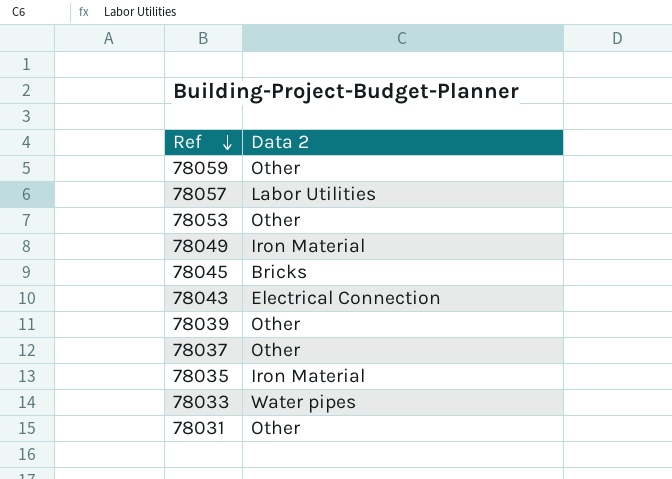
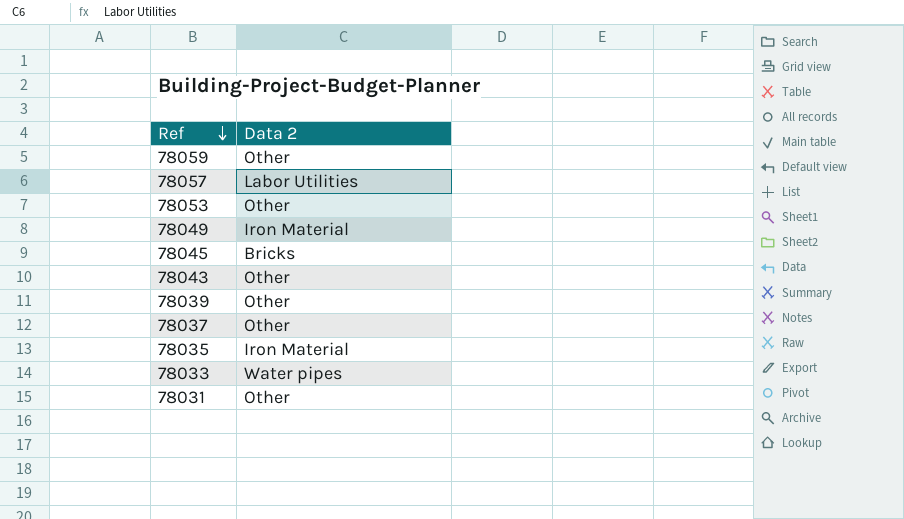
78043 | Data 2: Electrical Connection -> Other

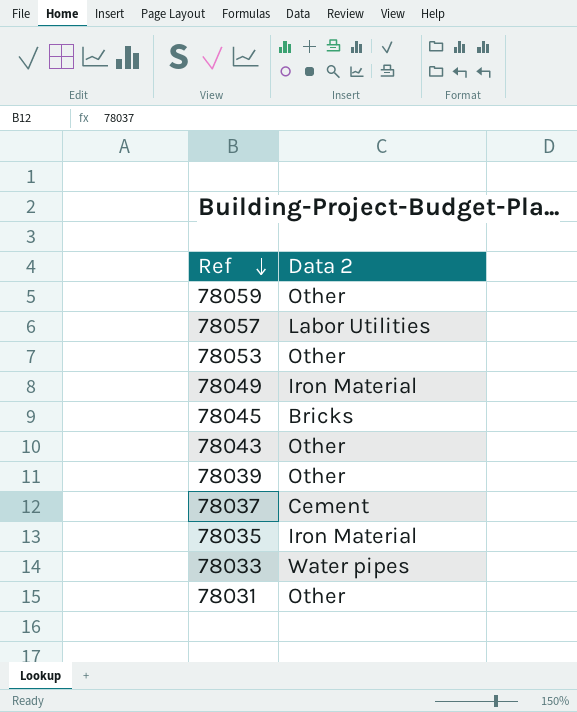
78037 | Data 2: Other -> Cement

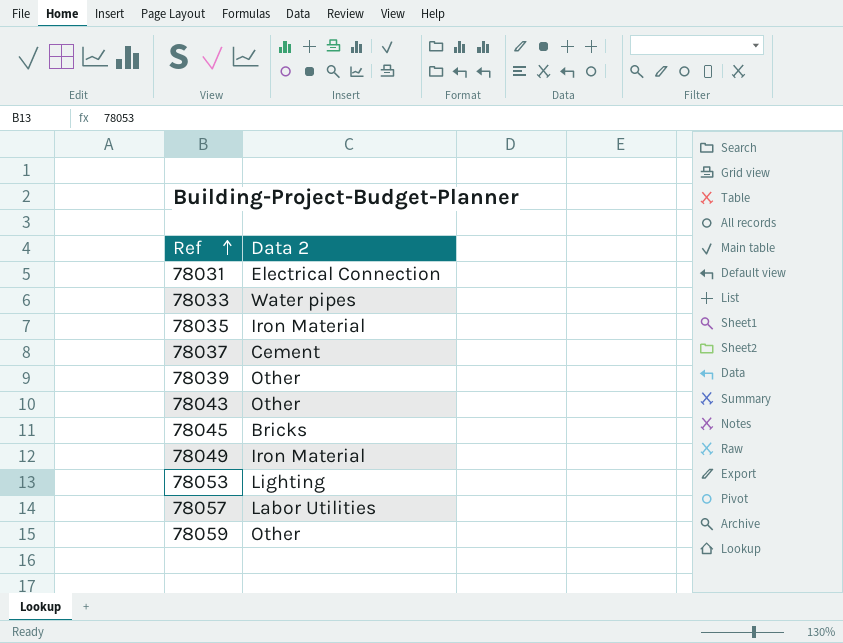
row order: Ref descending -> Ref ascending
78031 | Data 2: Other -> Electrical Connection
78053 | Data 2: Other -> Lighting

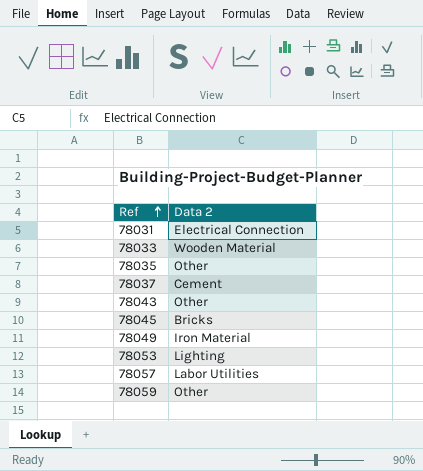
row 78039: Other -> none
78033 | Data 2: Water pipes -> Wooden Material
78035 | Data 2: Iron Material -> Other

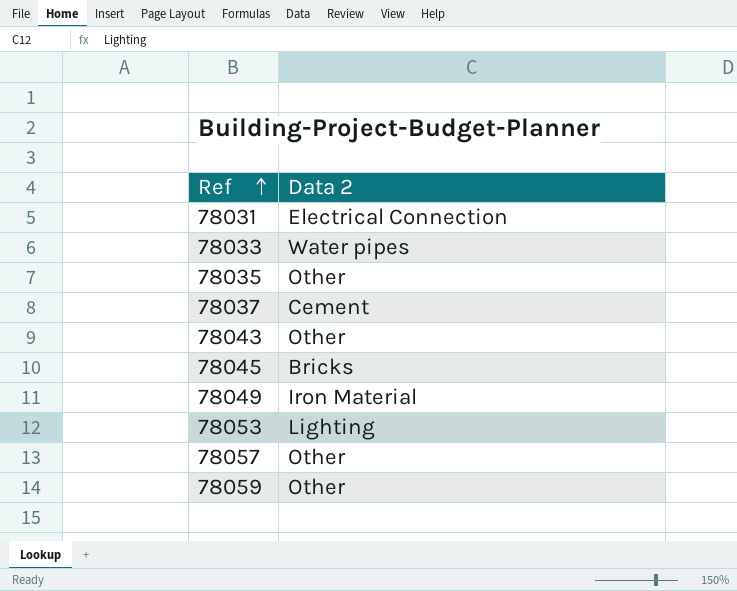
78033 | Data 2: Wooden Material -> Water pipes
78057 | Data 2: Labor Utilities -> Other

